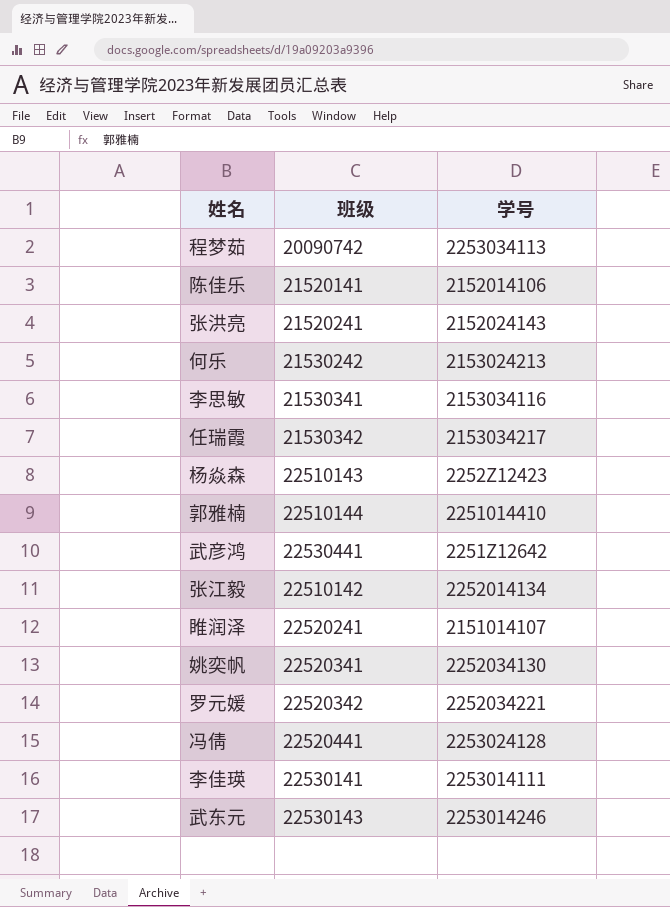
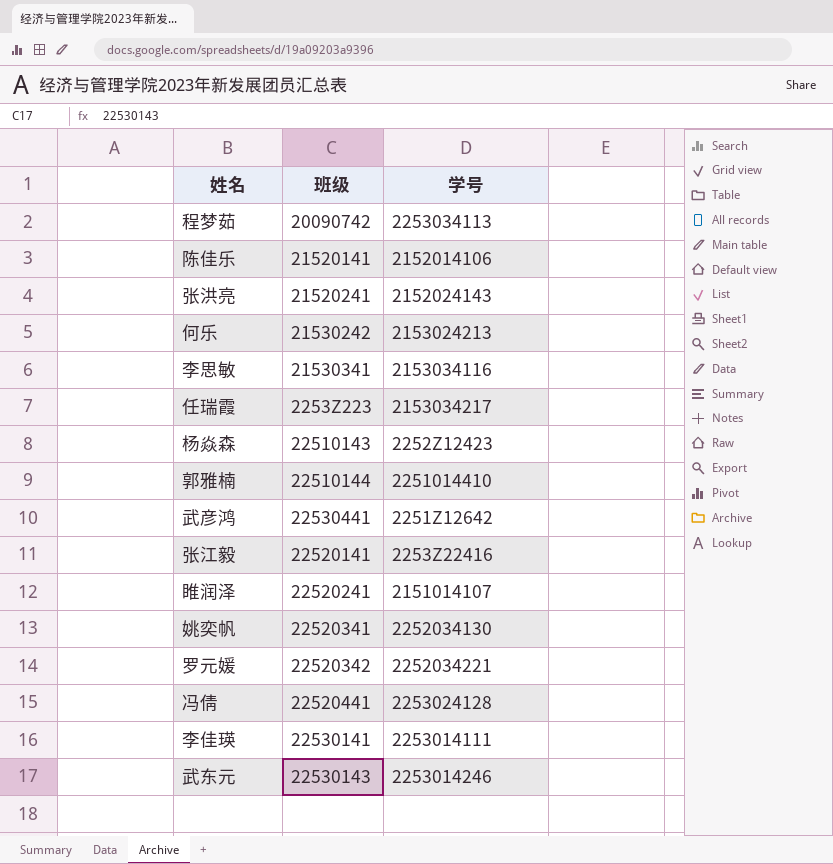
任瑞霞 | 班级: 21530342 -> 2253Z223
张江毅 | 班级: 22510142 -> 22520141
张江毅 | 学号: 2252014134 -> 2253Z22416

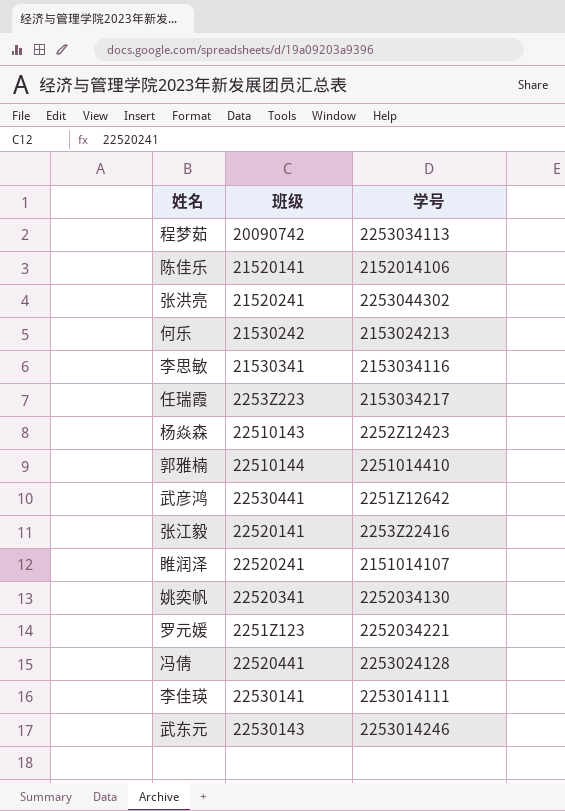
张洪亮 | 学号: 2152024143 -> 2253044302
罗元媛 | 班级: 22520342 -> 2251Z123

